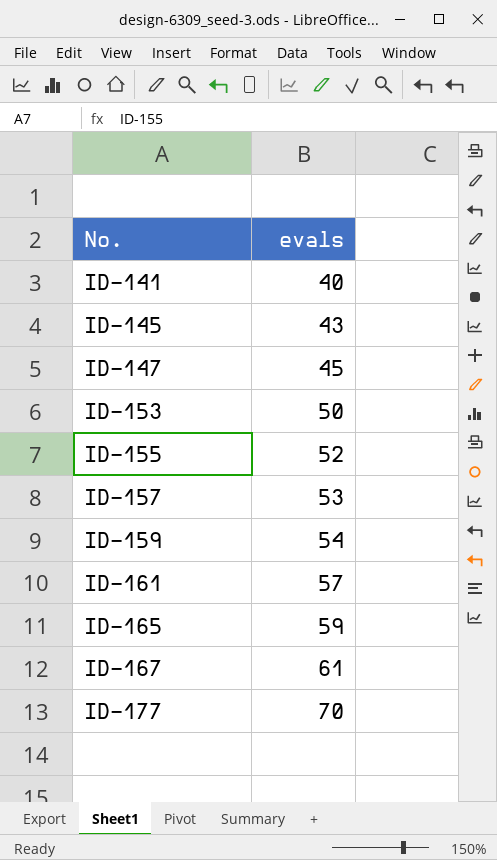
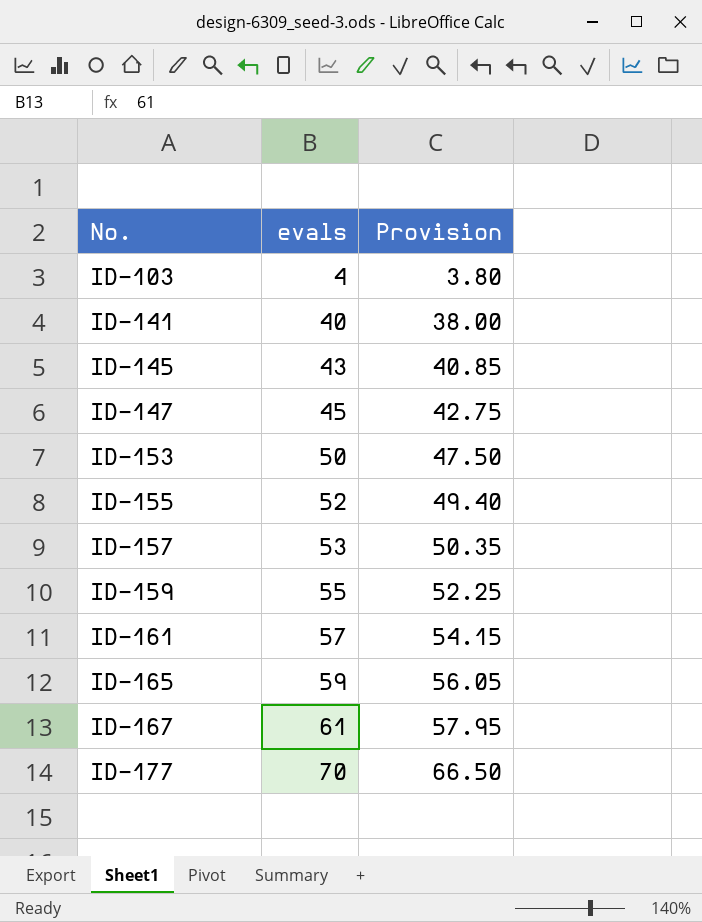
column Provision | formula: none -> [evals] * 0.95
row ID-103: none -> 4 | 3.80
ID-159 | evals: 54 -> 55

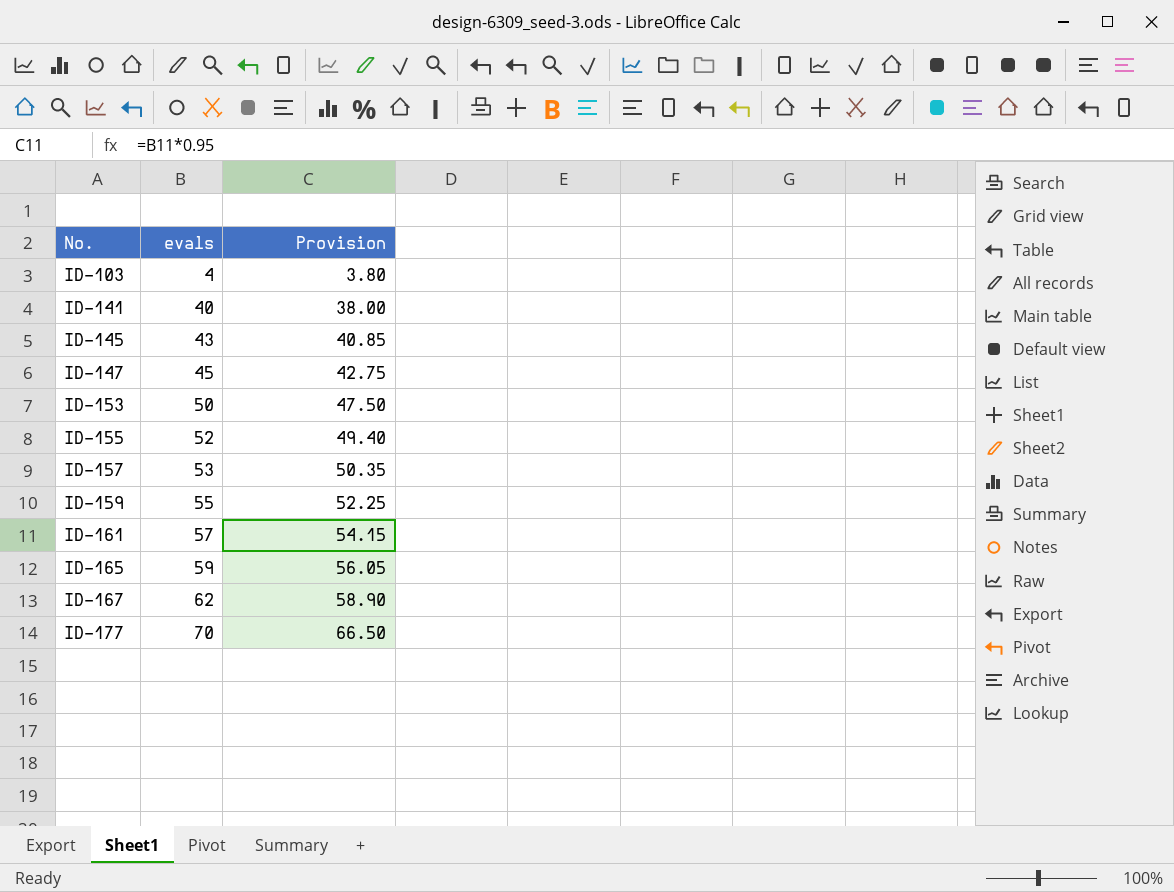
ID-167 | evals: 61 -> 62
ID-167 | Provision: 57.95 -> 58.90

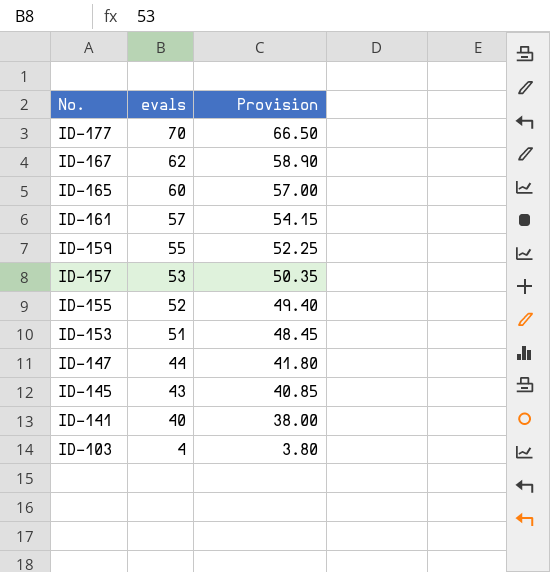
row order: No. ascending -> No. descending
ID-165 | evals: 59 -> 60
ID-165 | Provision: 56.05 -> 57.00
ID-153 | evals: 50 -> 51
ID-153 | Provision: 47.50 -> 48.45
ID-147 | evals: 45 -> 44
ID-147 | Provision: 42.75 -> 41.80

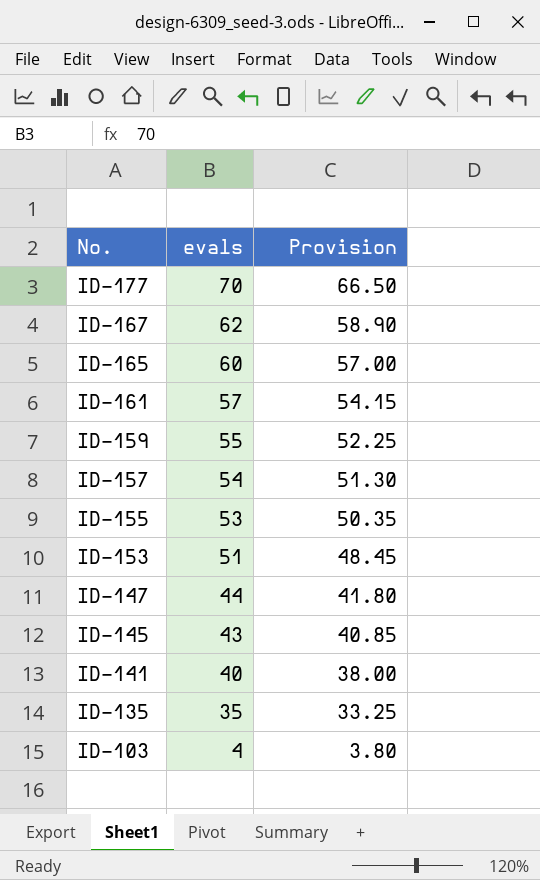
ID-157 | evals: 53 -> 54
ID-157 | Provision: 50.35 -> 51.30
ID-155 | evals: 52 -> 53
ID-155 | Provision: 49.40 -> 50.35
row ID-135: none -> 35 | 33.25

